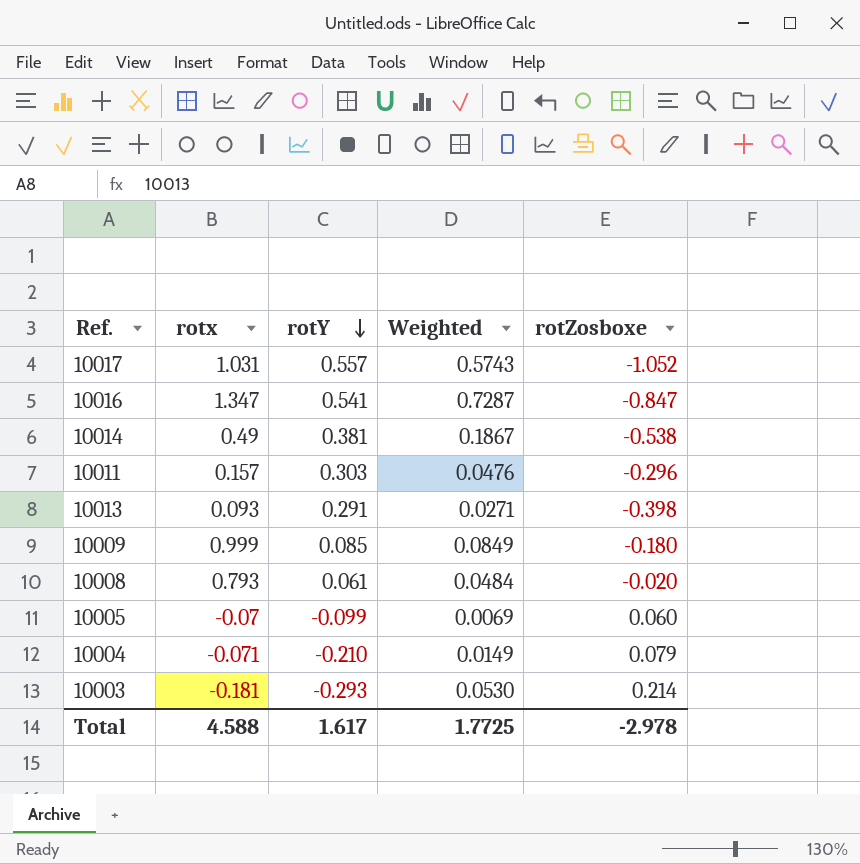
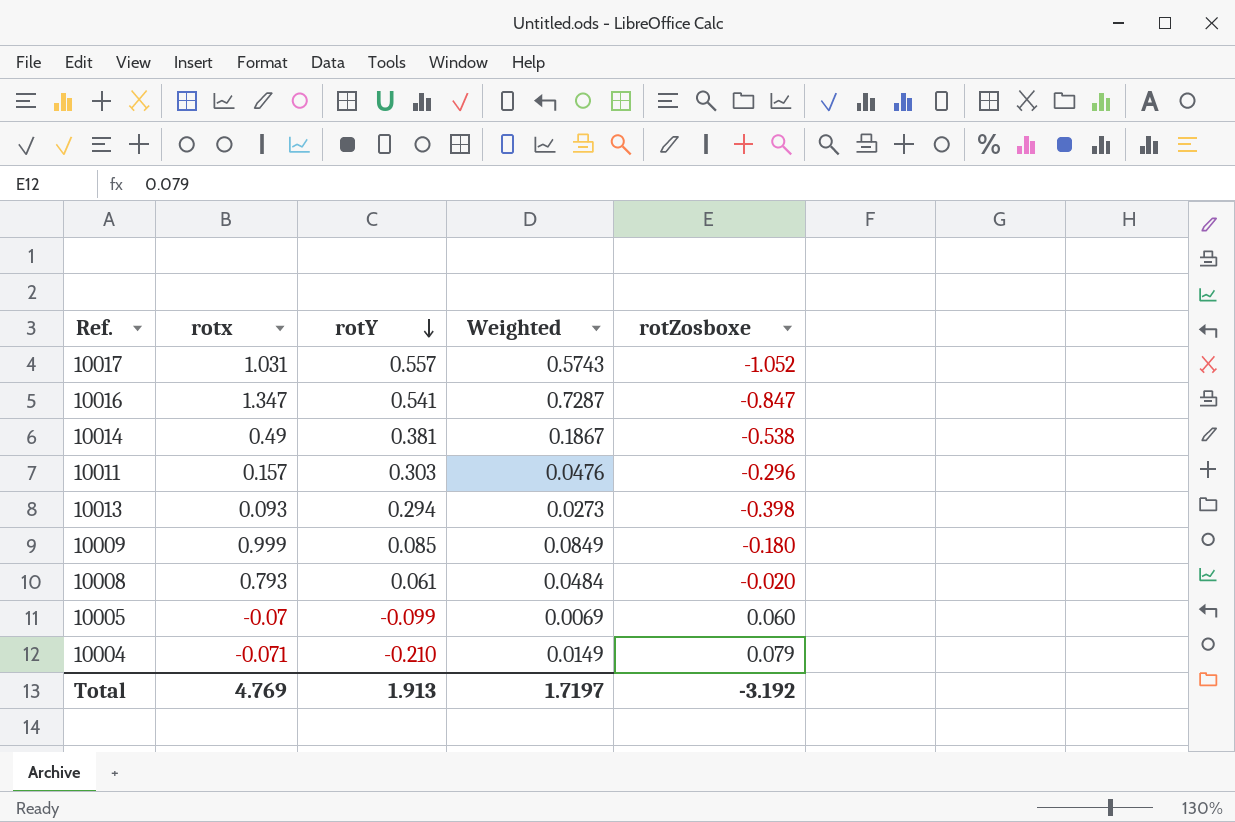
row 10003: -0.181 | -0.293 | 0.0530 | 0.214 -> none
10013 | rotY: 0.291 -> 0.294
10013 | Weighted: 0.0271 -> 0.0273
Total | rotx: 4.588 -> 4.769
Total | rotY: 1.617 -> 1.913
Total | Weighted: 1.7725 -> 1.7197
Total | rotZosboxe: -2.978 -> -3.192

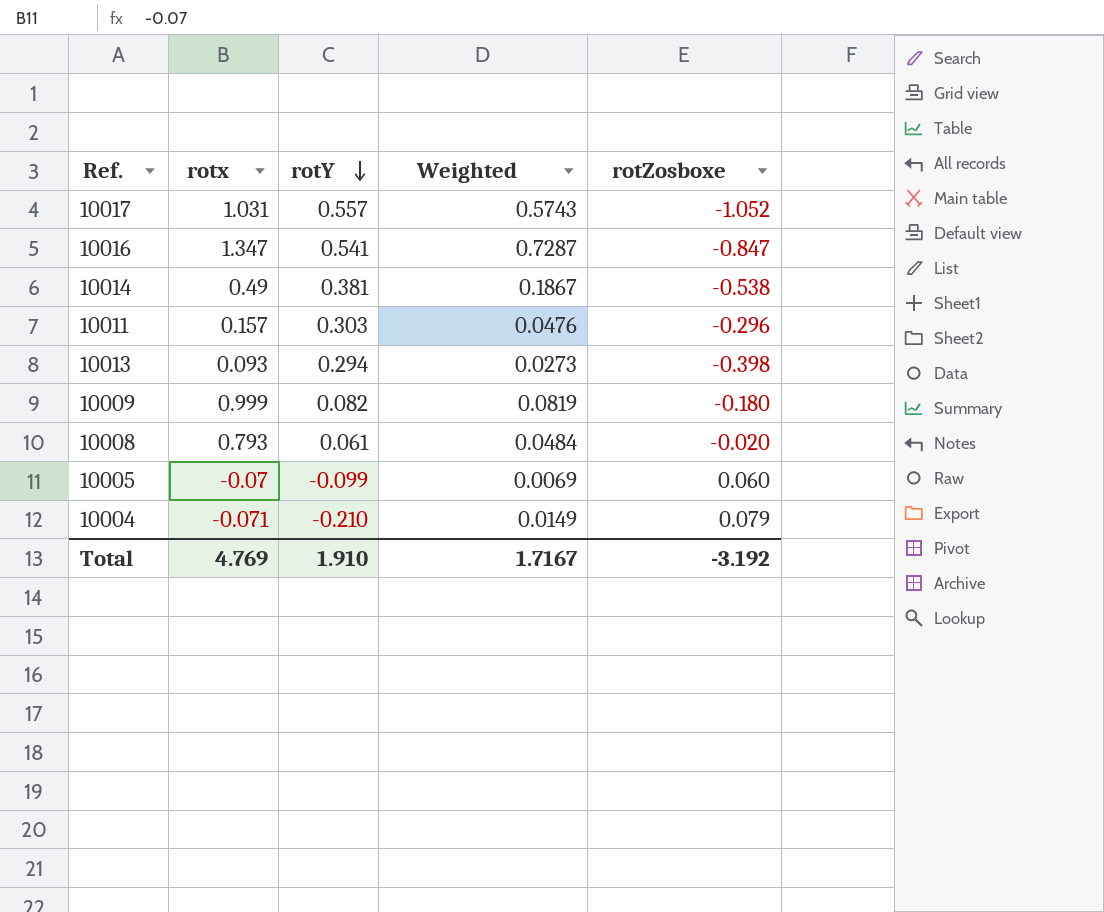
10009 | rotY: 0.085 -> 0.082
10009 | Weighted: 0.0849 -> 0.0819
Total | rotY: 1.913 -> 1.910
Total | Weighted: 1.7197 -> 1.7167

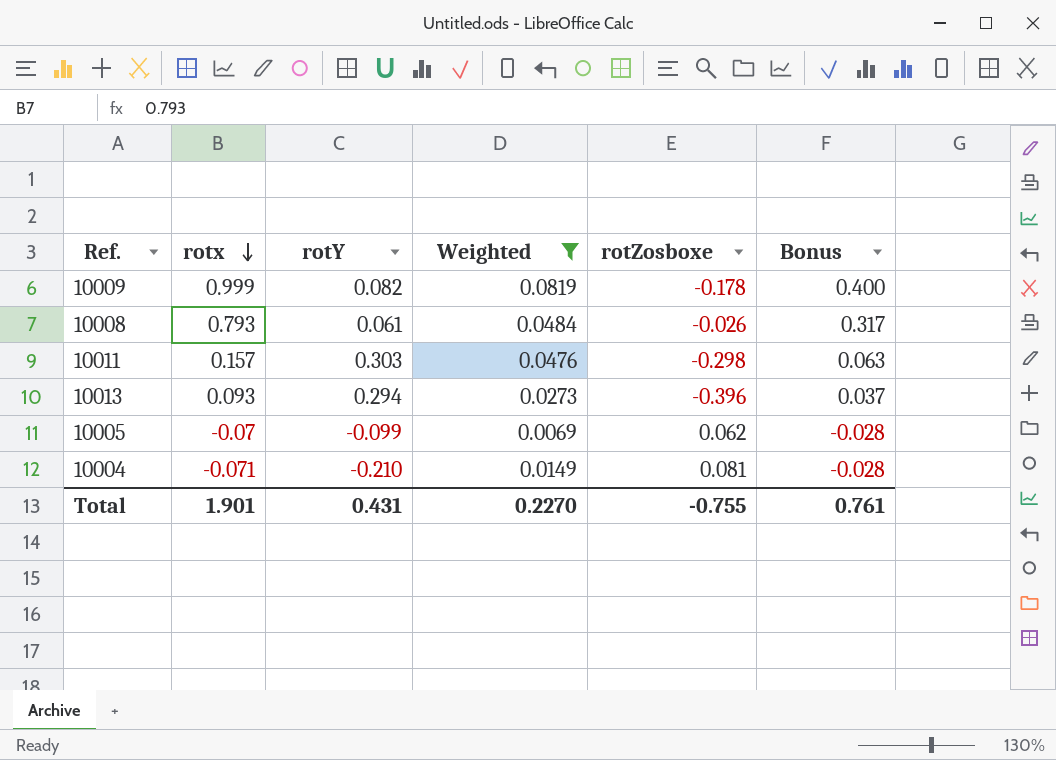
filter: none -> Weighted <= 0.0819
row order: rotY descending -> rotx descending
column Bonus | formula: none -> [rotx] * 0.4
10009 | rotZosboxe: -0.180 -> -0.178
10008 | rotZosboxe: -0.020 -> -0.026
10011 | rotZosboxe: -0.296 -> -0.298
10013 | rotZosboxe: -0.398 -> -0.396
10005 | rotZosboxe: 0.060 -> 0.062
10004 | rotZosboxe: 0.079 -> 0.081
Total | rotx: 4.769 -> 1.901
Total | rotY: 1.910 -> 0.431
Total | Weighted: 1.7167 -> 0.2270
Total | rotZosboxe: -3.192 -> -0.755

